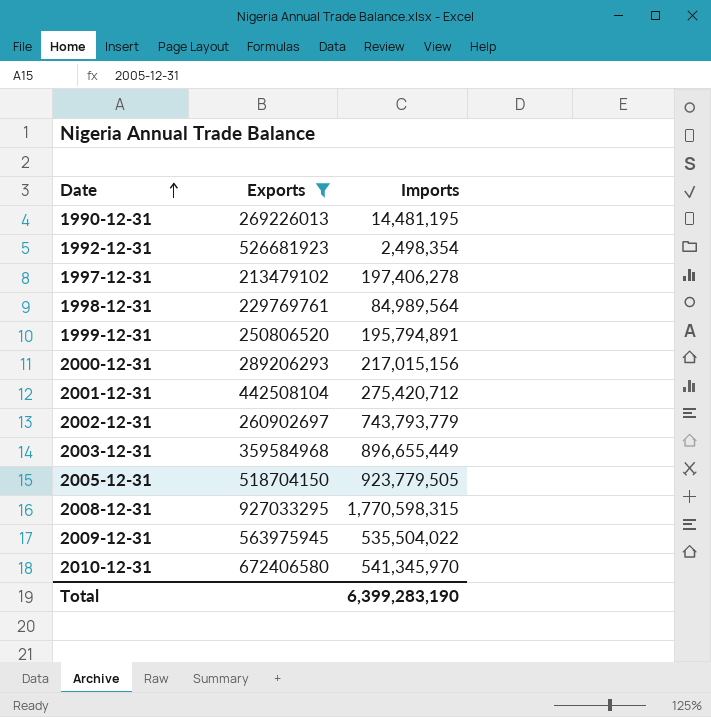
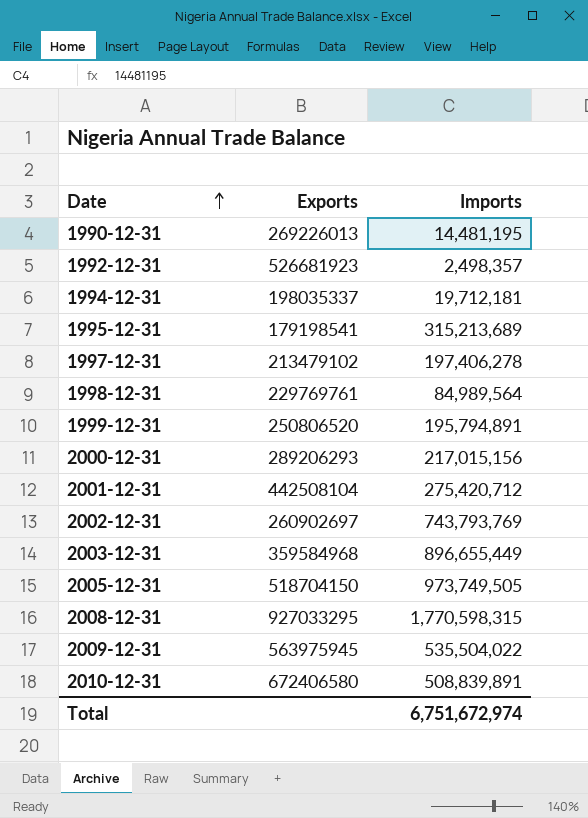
filter: Exports >= 213479102 -> none
1992-12-31 | Imports: 2,498,354 -> 2,498,357
2002-12-31 | Imports: 743,793,779 -> 743,793,769
2005-12-31 | Imports: 923,779,505 -> 973,749,505
2010-12-31 | Imports: 541,345,970 -> 508,839,891
Total | Imports: 6,399,283,190 -> 6,751,672,974

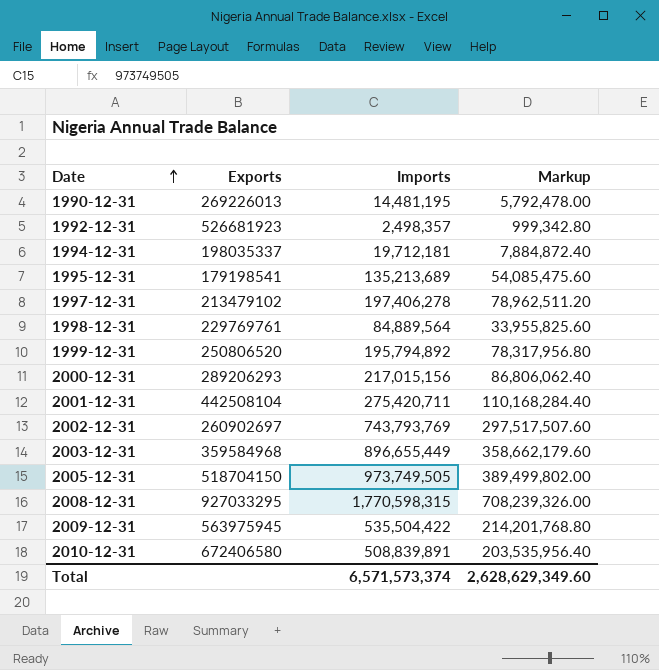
column Markup | formula: none -> [Imports] * 0.4
1995-12-31 | Imports: 315,213,689 -> 135,213,689
1998-12-31 | Imports: 84,989,564 -> 84,889,564
1999-12-31 | Imports: 195,794,891 -> 195,794,892
2001-12-31 | Imports: 275,420,712 -> 275,420,711
2009-12-31 | Imports: 535,504,022 -> 535,504,422
Total | Imports: 6,751,672,974 -> 6,571,573,374

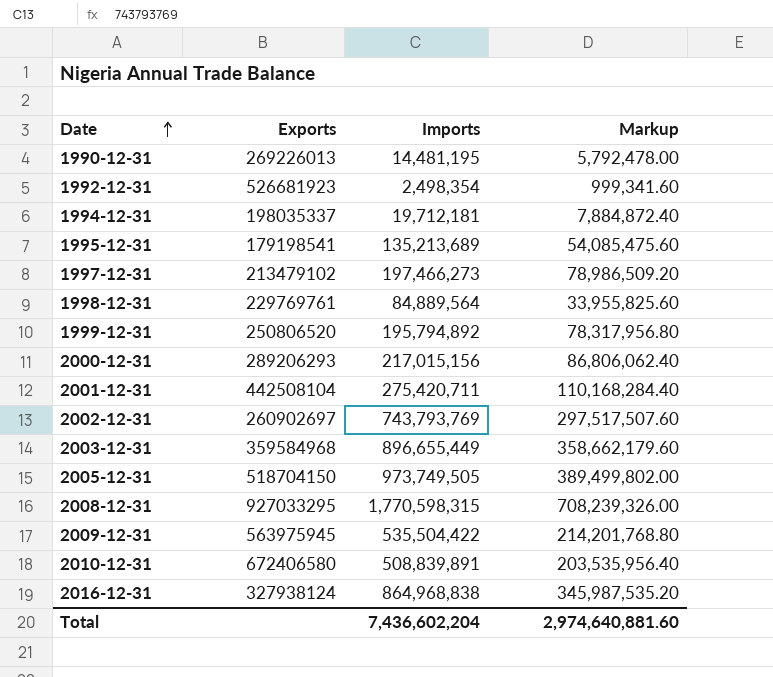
1992-12-31 | Imports: 2,498,357 -> 2,498,354
1992-12-31 | Markup: 999,342.80 -> 999,341.60
1997-12-31 | Imports: 197,406,278 -> 197,466,273
1997-12-31 | Markup: 78,962,511.20 -> 78,986,509.20
row 2016-12-31: none -> 327938124 | 864,968,838 | 345,987,535.20
Total | Imports: 6,571,573,374 -> 7,436,602,204
Total | Markup: 2,628,629,349.60 -> 2,974,640,881.60

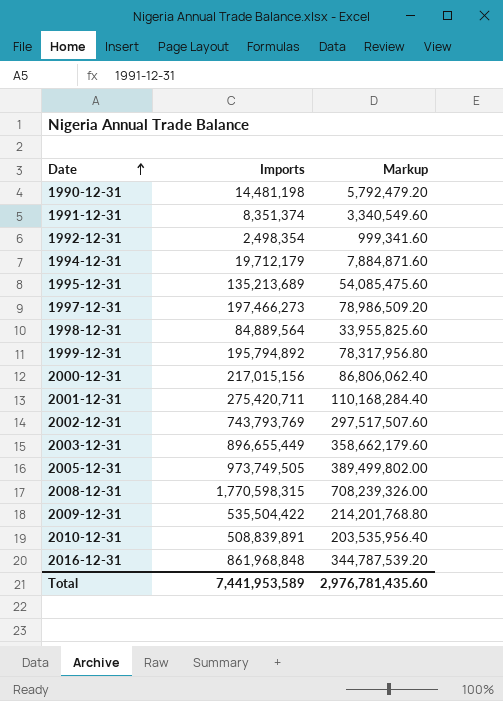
column Exports | position: 2 -> none
1990-12-31 | Imports: 14,481,195 -> 14,481,198
1990-12-31 | Markup: 5,792,478.00 -> 5,792,479.20
row 1991-12-31: none -> 8,351,374 | 3,340,549.60
1994-12-31 | Imports: 19,712,181 -> 19,712,179
1994-12-31 | Markup: 7,884,872.40 -> 7,884,871.60
2016-12-31 | Imports: 864,968,838 -> 861,968,848
2016-12-31 | Markup: 345,987,535.20 -> 344,787,539.20
Total | Imports: 7,436,602,204 -> 7,441,953,589
Total | Markup: 2,974,640,881.60 -> 2,976,781,435.60

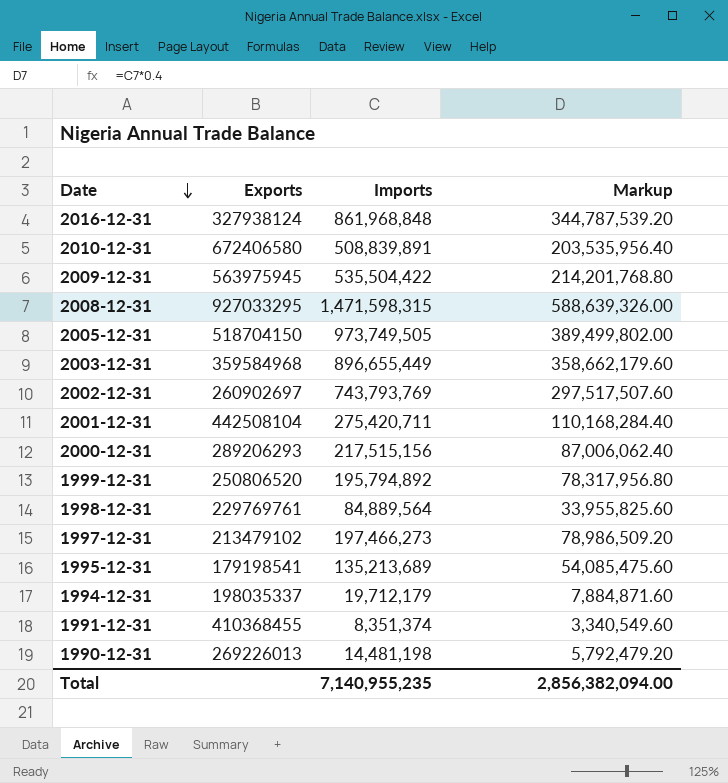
row order: Date ascending -> Date descending
column Exports | position: none -> 2
row 1992-12-31: 2,498,354 | 999,341.60 -> none
2008-12-31 | Imports: 1,770,598,315 -> 1,471,598,315
2008-12-31 | Markup: 708,239,326.00 -> 588,639,326.00
2000-12-31 | Imports: 217,015,156 -> 217,515,156
2000-12-31 | Markup: 86,806,062.40 -> 87,006,062.40
Total | Imports: 7,441,953,589 -> 7,140,955,235
Total | Markup: 2,976,781,435.60 -> 2,856,382,094.00

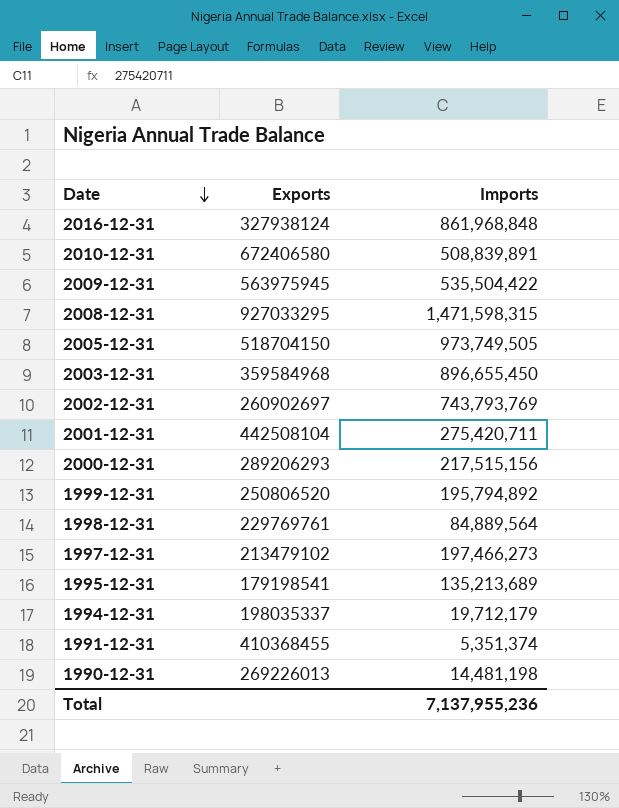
column Markup | formula: [Imports] * 0.4 -> none
2003-12-31 | Imports: 896,655,449 -> 896,655,450
1991-12-31 | Imports: 8,351,374 -> 5,351,374
Total | Imports: 7,140,955,235 -> 7,137,955,236

